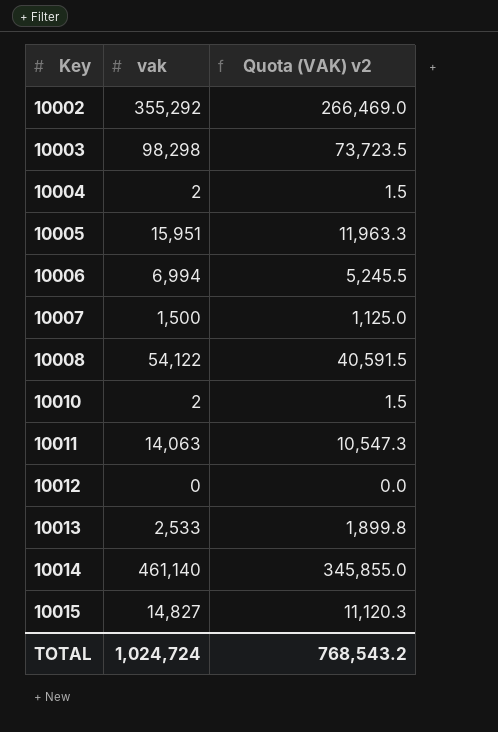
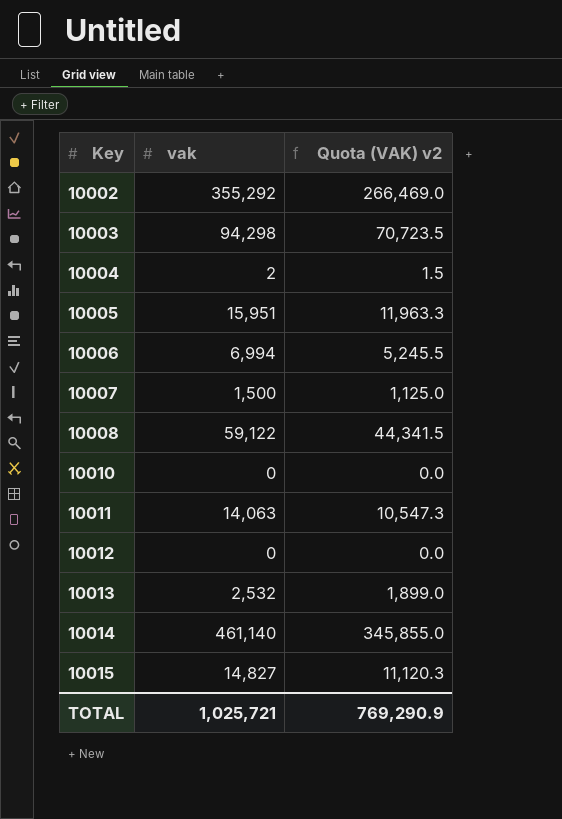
10003 | vak: 98,298 -> 94,298
10003 | Quota (VAK) v2: 73,723.5 -> 70,723.5
10008 | vak: 54,122 -> 59,122
10008 | Quota (VAK) v2: 40,591.5 -> 44,341.5
10010 | vak: 2 -> 0
10010 | Quota (VAK) v2: 1.5 -> 0.0
10013 | vak: 2,533 -> 2,532
10013 | Quota (VAK) v2: 1,899.8 -> 1,899.0
TOTAL | vak: 1,024,724 -> 1,025,721
TOTAL | Quota (VAK) v2: 768,543.2 -> 769,290.9

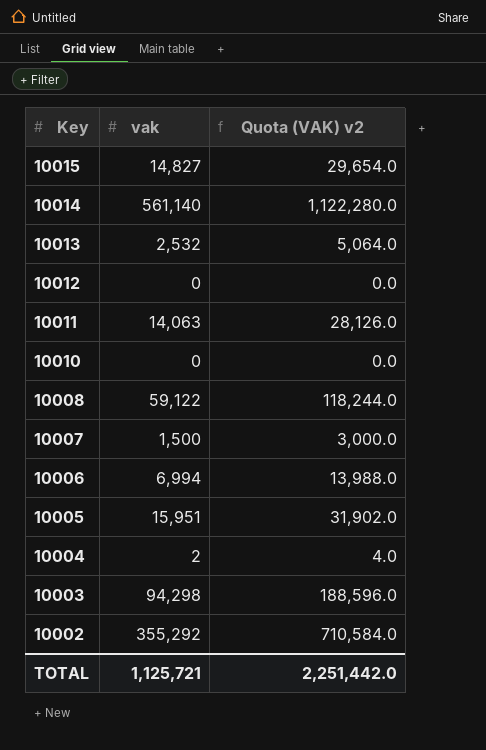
row order: Key ascending -> Key descending
column Quota (VAK) v2 | formula: [vak] * 0.75 -> [vak] * 2
10014 | vak: 461,140 -> 561,140
TOTAL | vak: 1,025,721 -> 1,125,721
TOTAL | Quota (VAK) v2: 769,290.9 -> 2,251,442.0

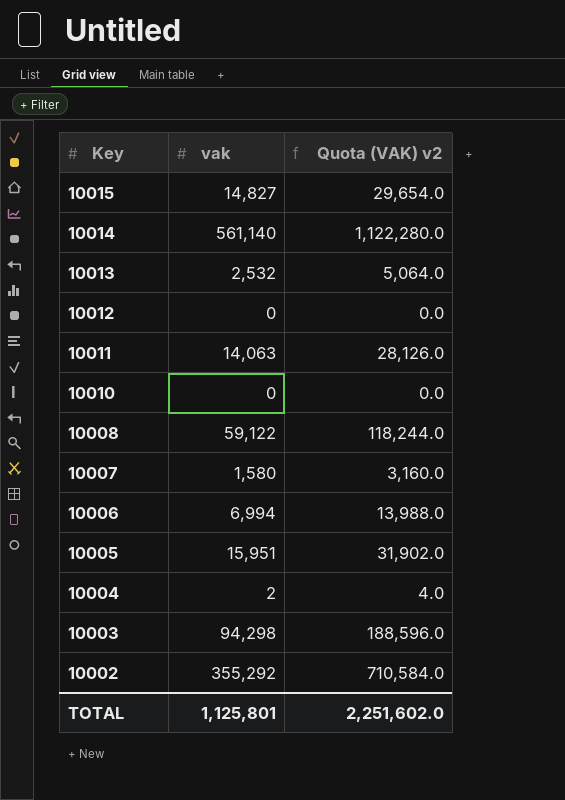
10007 | vak: 1,500 -> 1,580
10007 | Quota (VAK) v2: 3,000.0 -> 3,160.0
TOTAL | vak: 1,125,721 -> 1,125,801
TOTAL | Quota (VAK) v2: 2,251,442.0 -> 2,251,602.0

